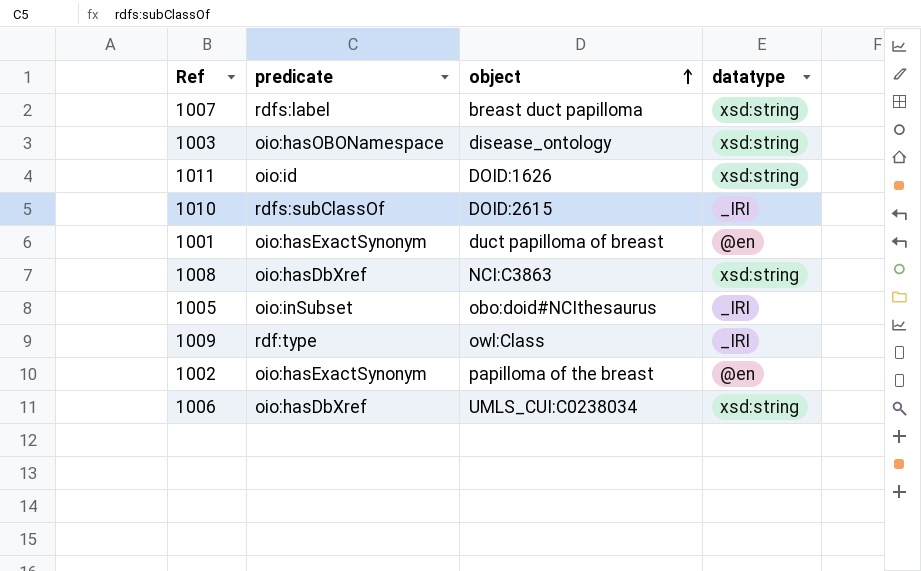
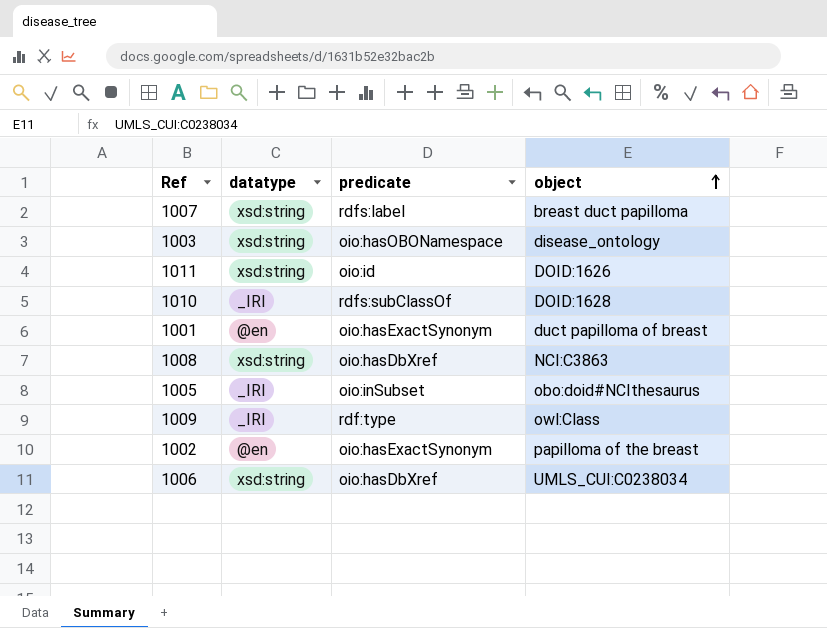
column datatype | position: 4 -> 2
1010 | object: DOID:2615 -> DOID:1628

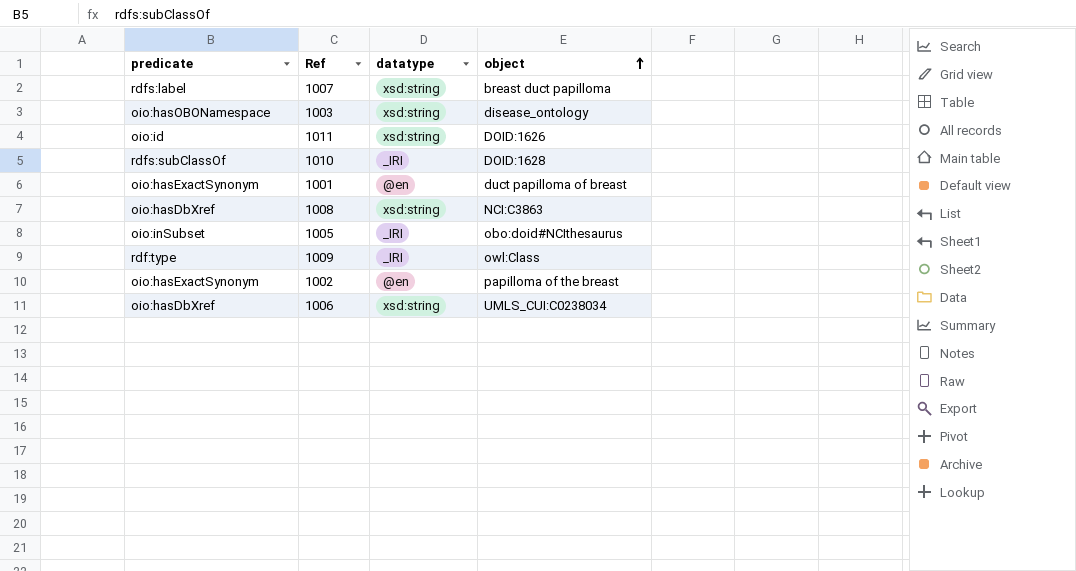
column predicate | position: 3 -> 1

